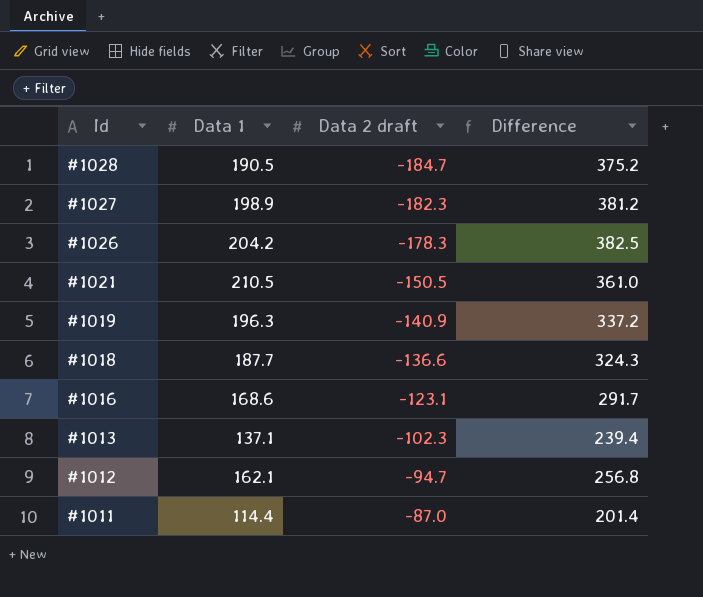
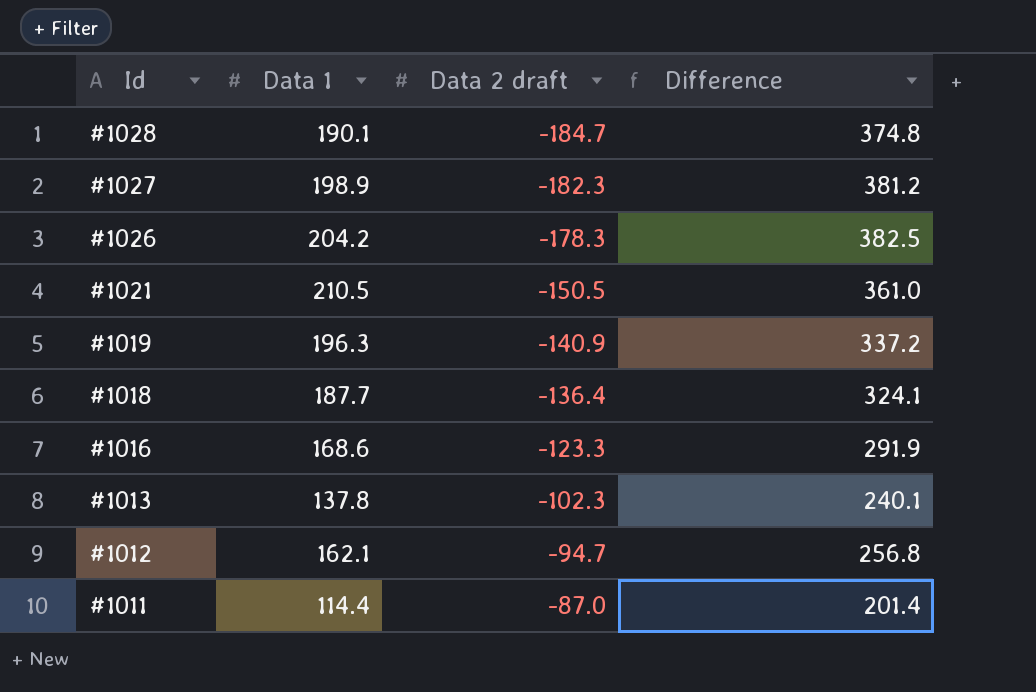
#1028 | Data 1: 190.5 -> 190.1
#1028 | Difference: 375.2 -> 374.8
#1018 | Data 2 draft: -136.6 -> -136.4
#1018 | Difference: 324.3 -> 324.1
#1016 | Data 2 draft: -123.1 -> -123.3
#1016 | Difference: 291.7 -> 291.9
#1013 | Data 1: 137.1 -> 137.8
#1013 | Difference: 239.4 -> 240.1

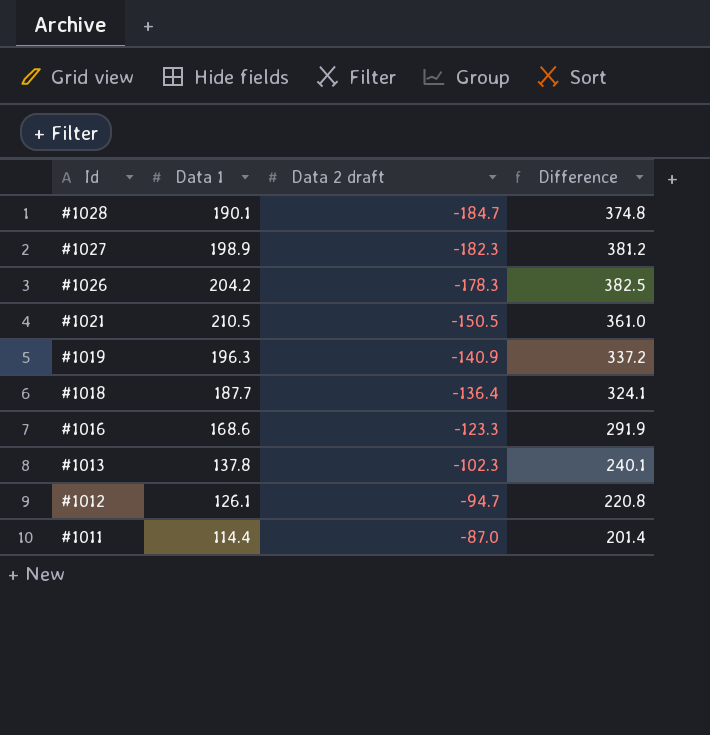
#1012 | Data 1: 162.1 -> 126.1
#1012 | Difference: 256.8 -> 220.8

